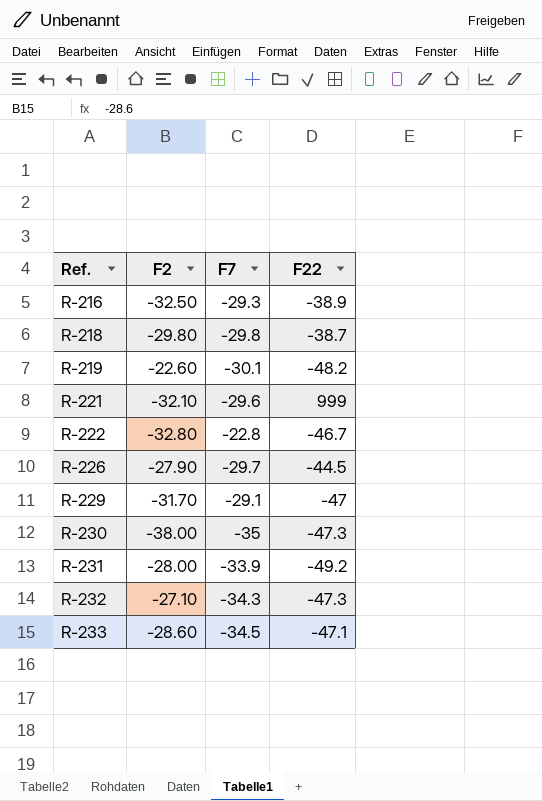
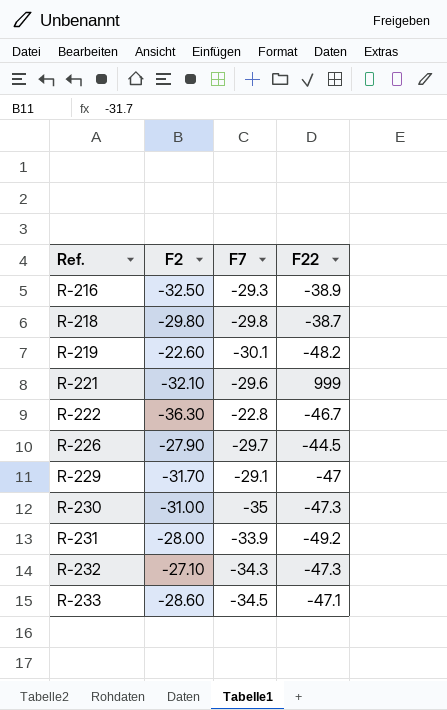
R-222 | F2: -32.80 -> -36.30
R-230 | F2: -38.00 -> -31.00

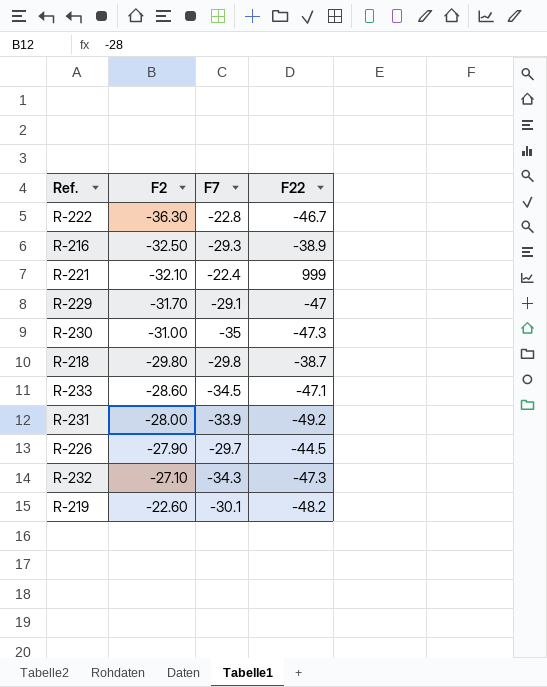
row order: Ref. ascending -> F2 ascending
R-221 | F7: -29.6 -> -22.4

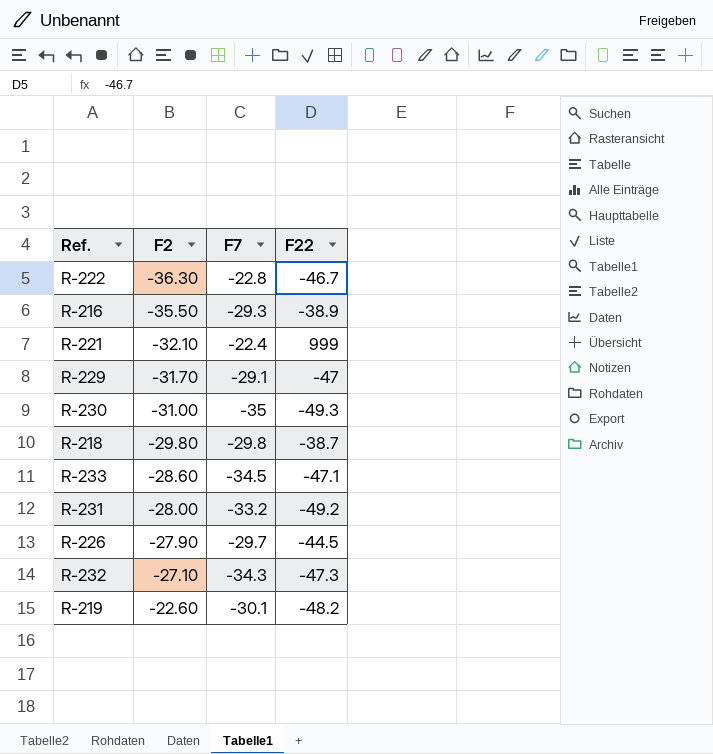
R-216 | F2: -32.50 -> -35.50
R-230 | F22: -47.3 -> -49.3
R-231 | F7: -33.9 -> -33.2

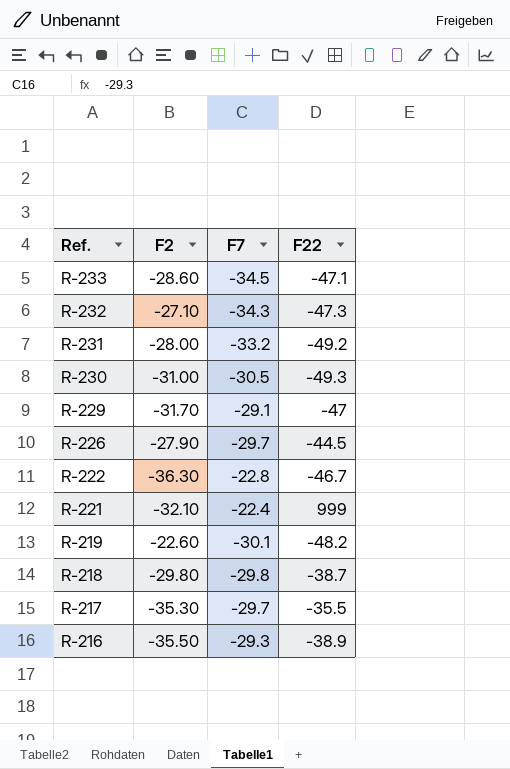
row order: F2 ascending -> Ref. descending
R-230 | F7: -35 -> -30.5
row R-217: none -> -35.30 | -29.7 | -35.5

